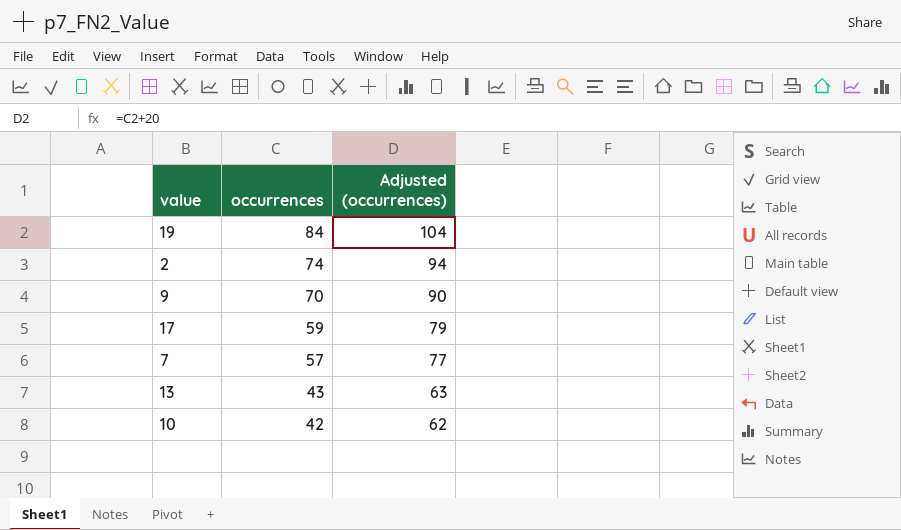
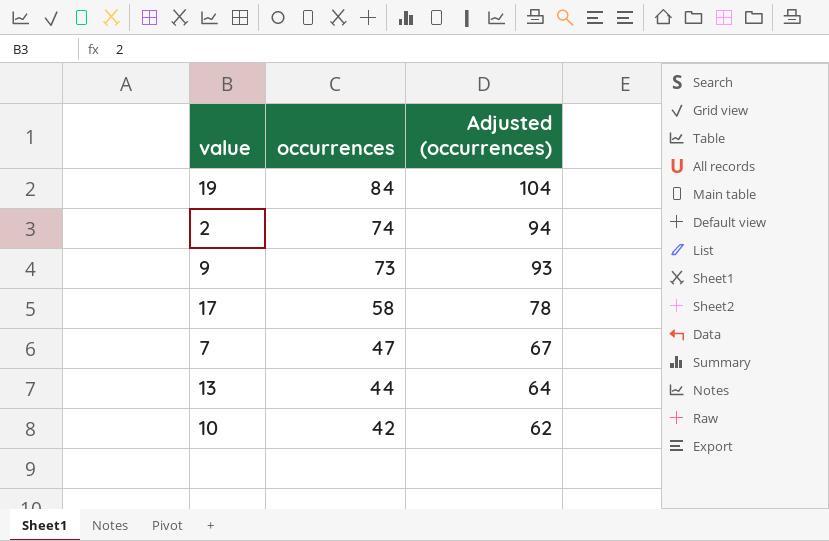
9 | occurrences: 70 -> 73
9 | Adjusted (occurrences): 90 -> 93
17 | occurrences: 59 -> 58
17 | Adjusted (occurrences): 79 -> 78
7 | occurrences: 57 -> 47
7 | Adjusted (occurrences): 77 -> 67
13 | occurrences: 43 -> 44
13 | Adjusted (occurrences): 63 -> 64

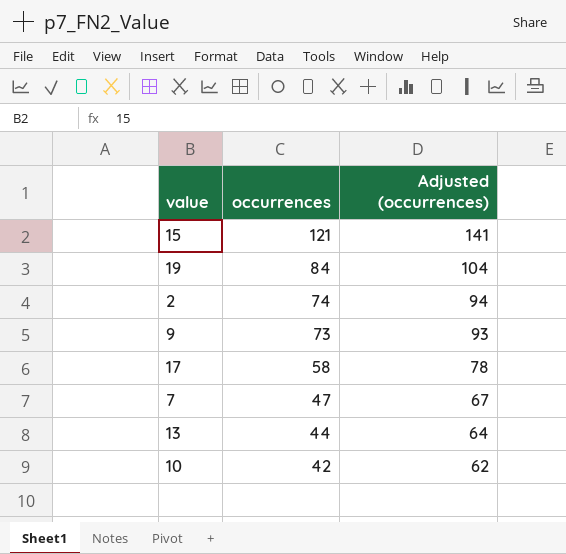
row 15: none -> 121 | 141

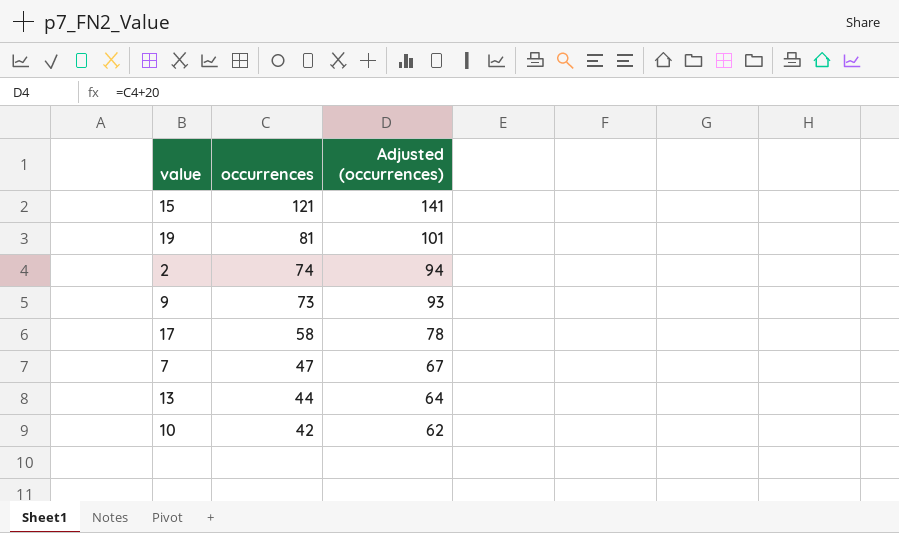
19 | occurrences: 84 -> 81
19 | Adjusted (occurrences): 104 -> 101

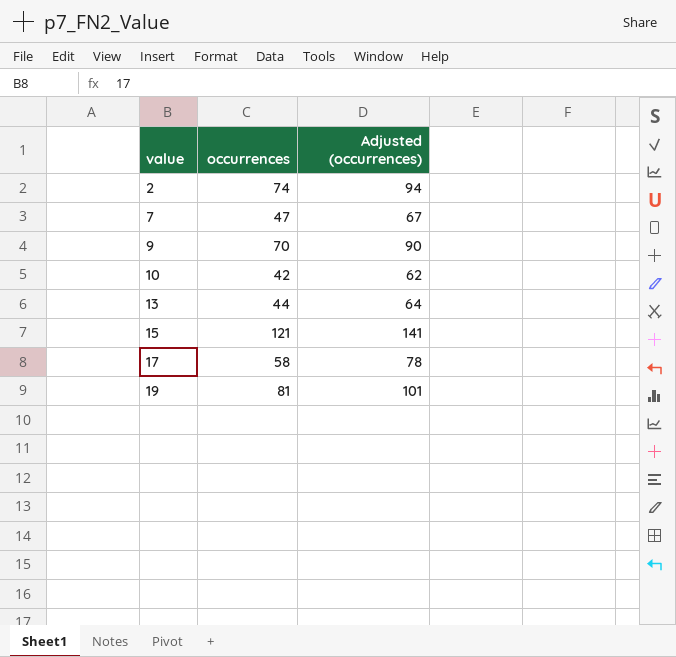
row order: occurrences descending -> value ascending
9 | occurrences: 73 -> 70
9 | Adjusted (occurrences): 93 -> 90

